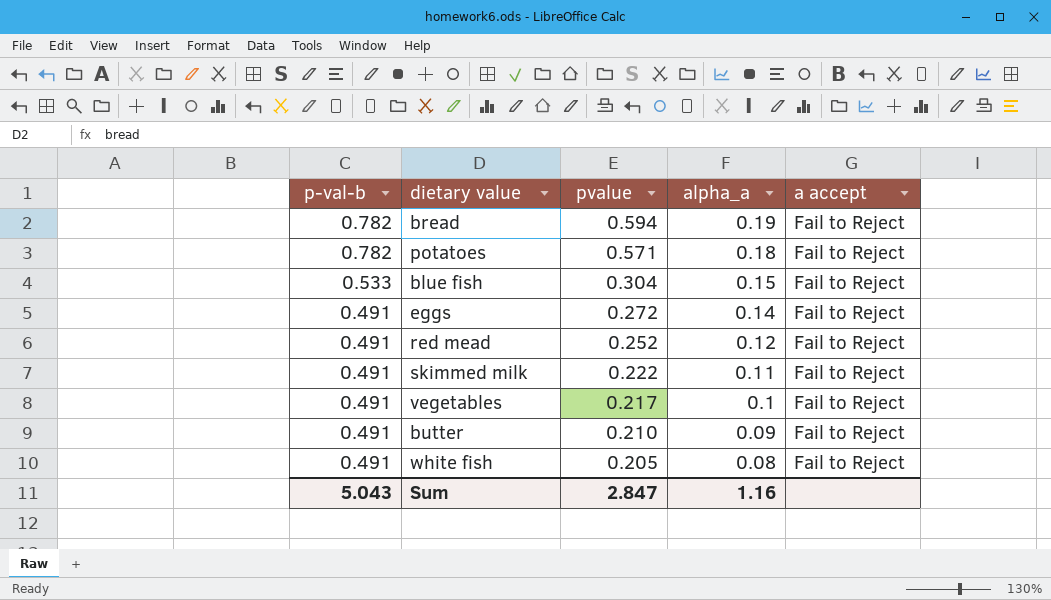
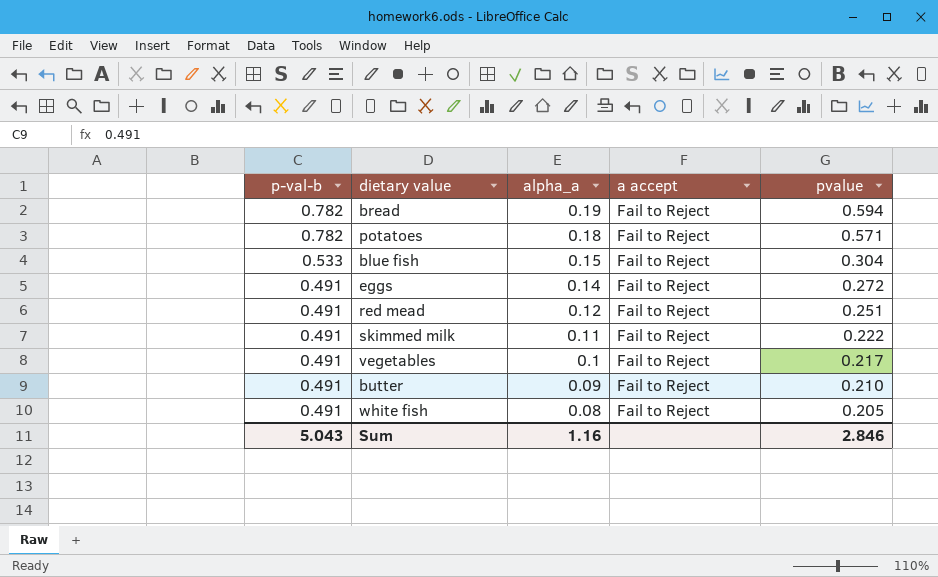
column pvalue | position: 3 -> 5
red mead | pvalue: 0.252 -> 0.251
Sum | pvalue: 2.847 -> 2.846

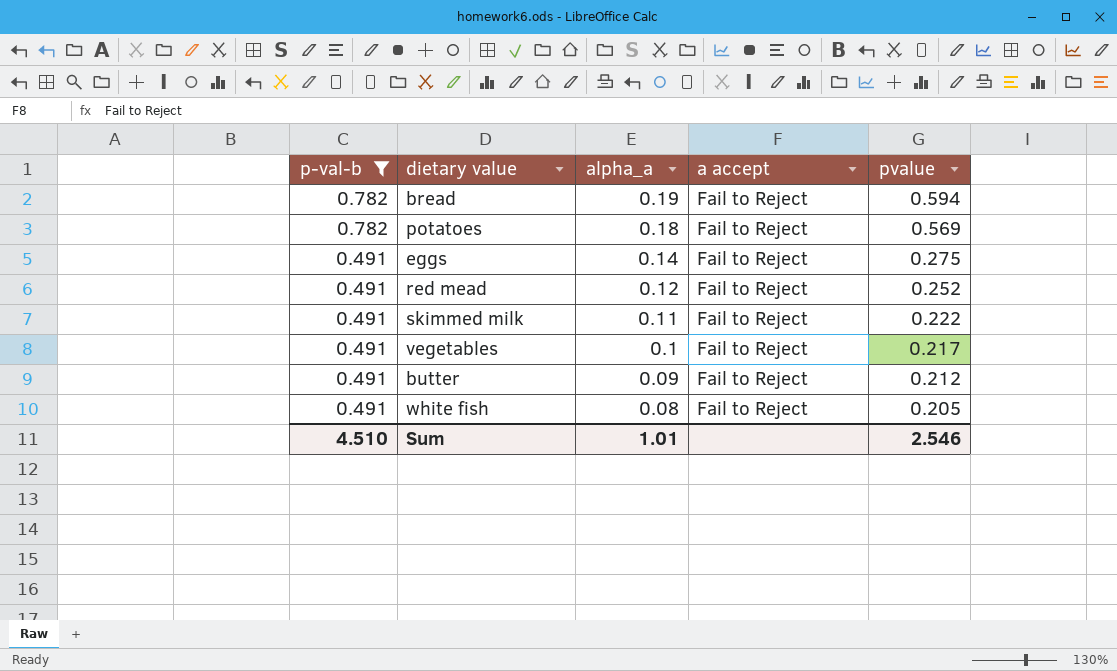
filter: none -> p-val-b != 0.533
potatoes | pvalue: 0.571 -> 0.569
eggs | pvalue: 0.272 -> 0.275
red mead | pvalue: 0.251 -> 0.252
butter | pvalue: 0.210 -> 0.212
Sum | p-val-b: 5.043 -> 4.510
Sum | alpha_a: 1.16 -> 1.01
Sum | pvalue: 2.846 -> 2.546

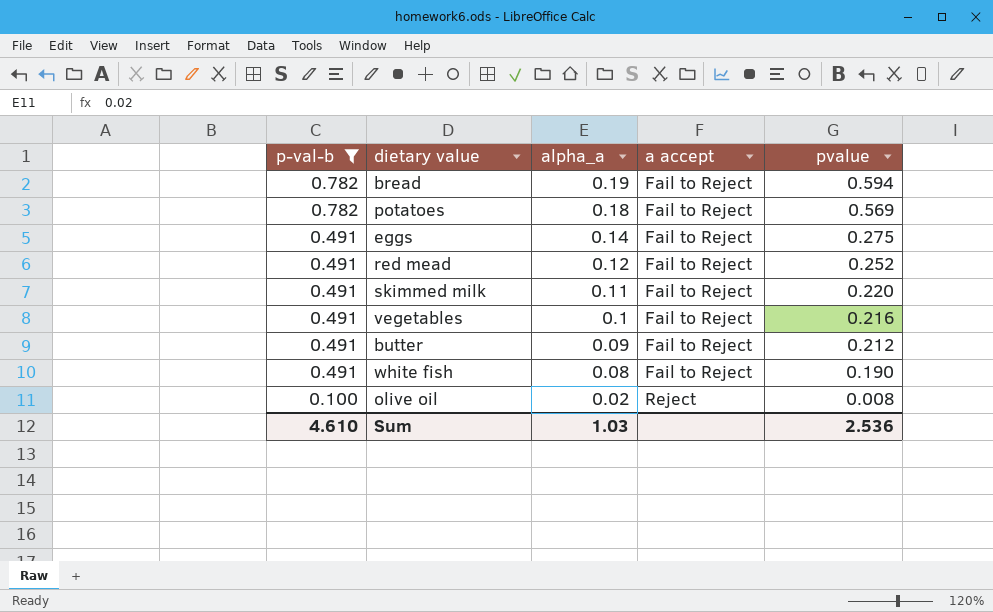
skimmed milk | pvalue: 0.222 -> 0.220
vegetables | pvalue: 0.217 -> 0.216
white fish | pvalue: 0.205 -> 0.190
row olive oil: none -> 0.100 | 0.02 | Reject | 0.008
Sum | p-val-b: 4.510 -> 4.610
Sum | alpha_a: 1.01 -> 1.03
Sum | pvalue: 2.546 -> 2.536

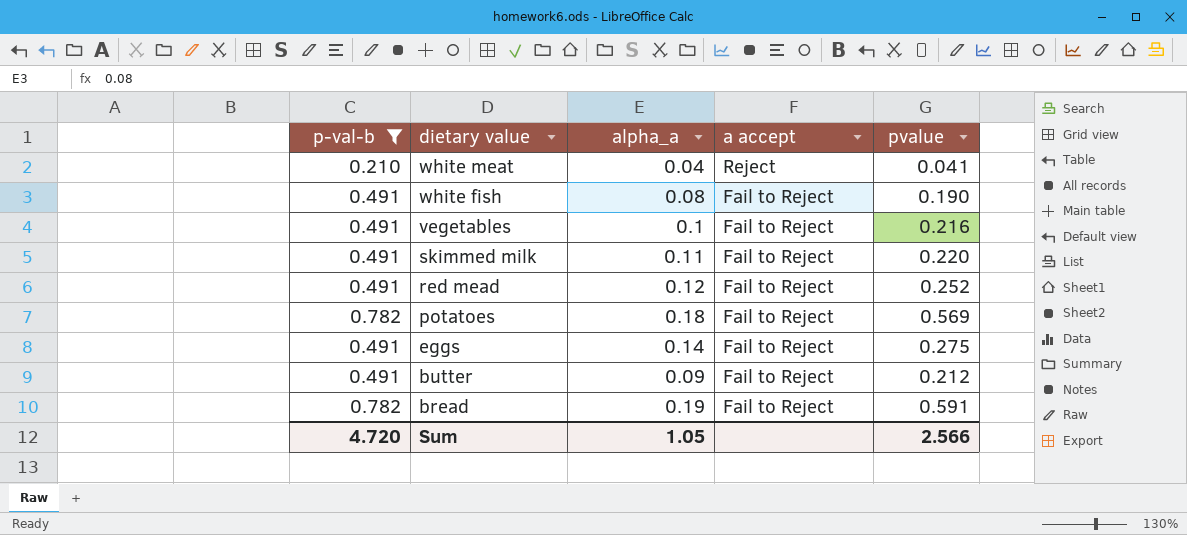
row order: p-val-b descending -> dietary value descending
row olive oil: 0.100 | 0.02 | Reject | 0.008 -> none
row white meat: none -> 0.210 | 0.04 | Reject | 0.041
bread | pvalue: 0.594 -> 0.591
Sum | p-val-b: 4.610 -> 4.720
Sum | alpha_a: 1.03 -> 1.05
Sum | pvalue: 2.536 -> 2.566

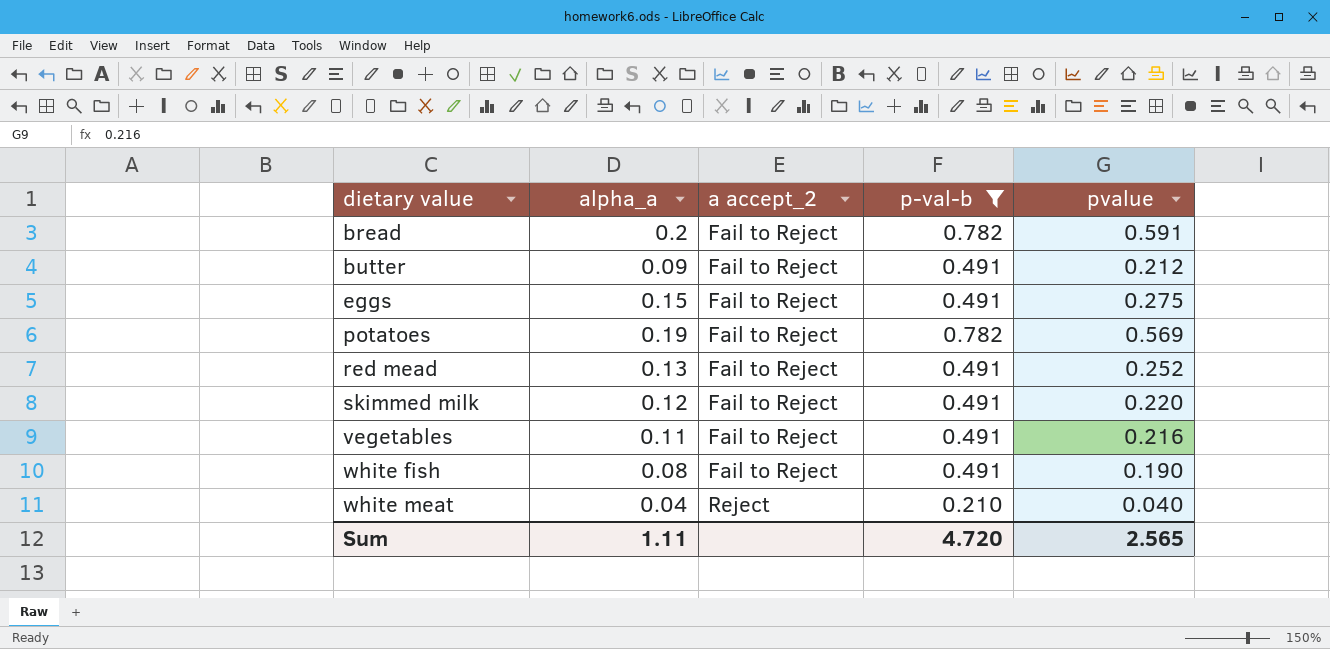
row order: dietary value descending -> dietary value ascending
column name: a accept -> a accept_2
column p-val-b | position: 1 -> 4
bread | alpha_a: 0.19 -> 0.2
eggs | alpha_a: 0.14 -> 0.15
potatoes | alpha_a: 0.18 -> 0.19
red mead | alpha_a: 0.12 -> 0.13
skimmed milk | alpha_a: 0.11 -> 0.12
vegetables | alpha_a: 0.1 -> 0.11
white meat | pvalue: 0.041 -> 0.040
Sum | alpha_a: 1.05 -> 1.11
Sum | pvalue: 2.566 -> 2.565

